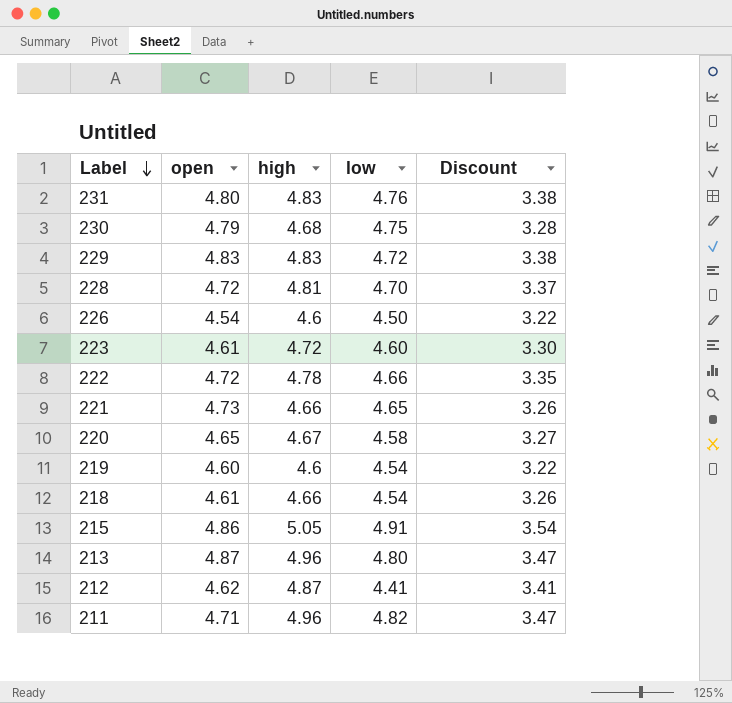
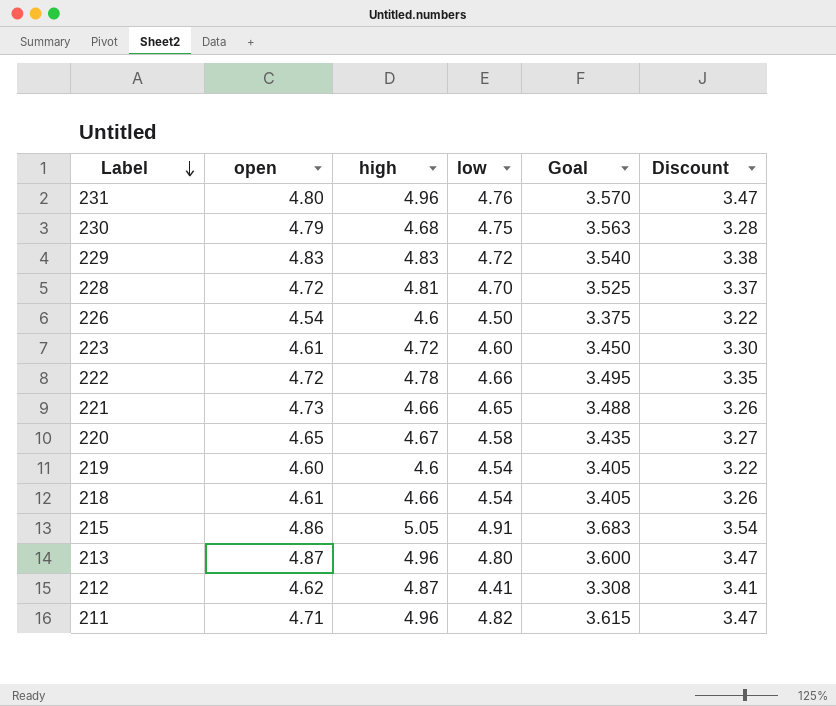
column Goal | formula: none -> [low] * 0.75
231 | high: 4.83 -> 4.96
231 | Discount: 3.38 -> 3.47

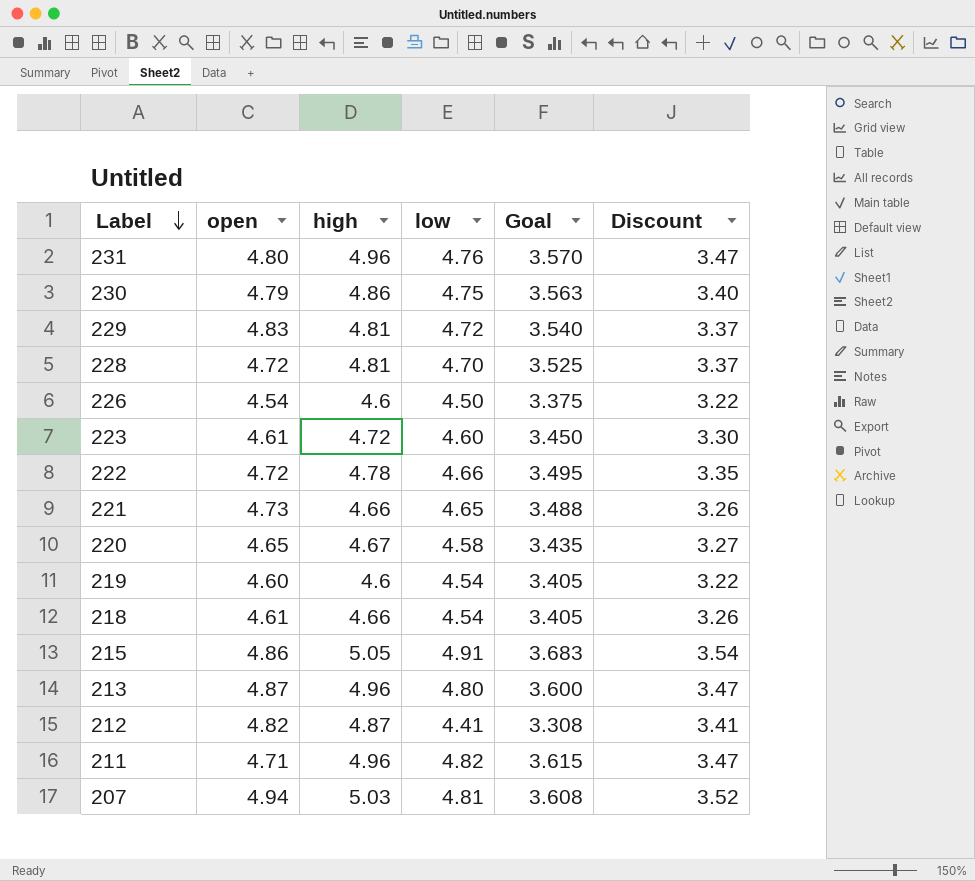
230 | high: 4.68 -> 4.86
230 | Discount: 3.28 -> 3.40
229 | high: 4.83 -> 4.81
229 | Discount: 3.38 -> 3.37
212 | open: 4.62 -> 4.82
row 207: none -> 4.94 | 5.03 | 4.81 | 3.608 | 3.52

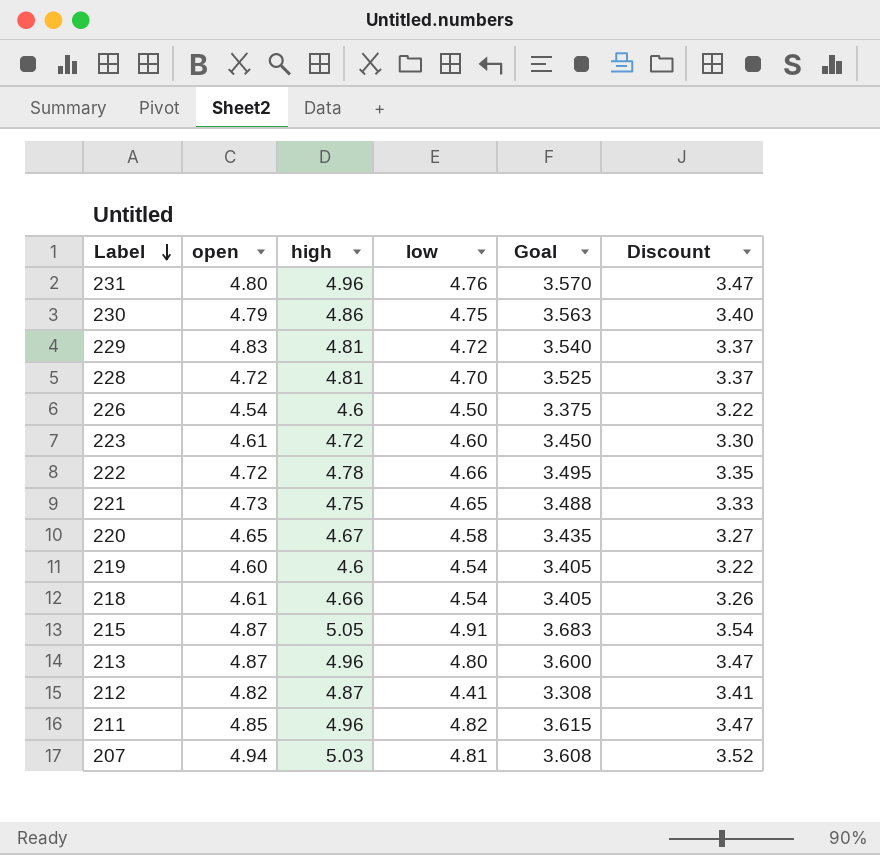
221 | high: 4.66 -> 4.75
221 | Discount: 3.26 -> 3.33
215 | open: 4.86 -> 4.87
211 | open: 4.71 -> 4.85

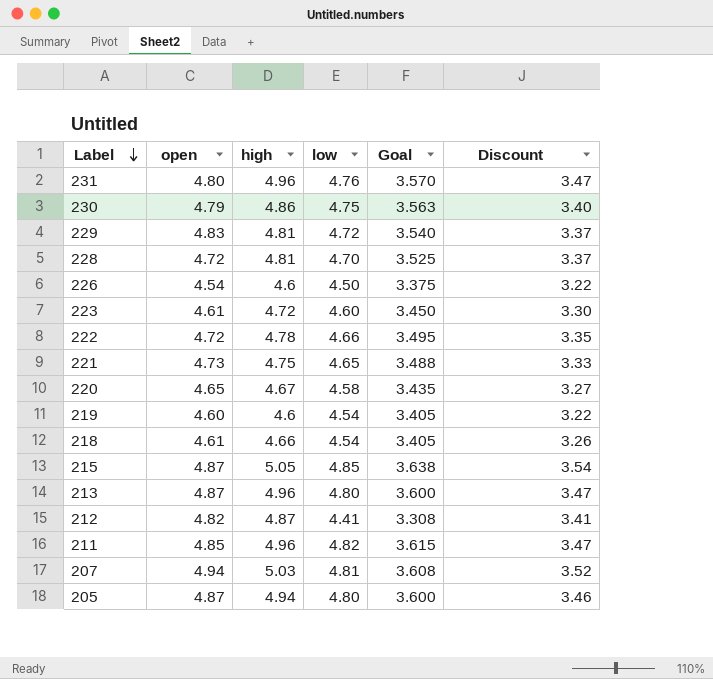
215 | low: 4.91 -> 4.85
215 | Goal: 3.683 -> 3.638
row 205: none -> 4.87 | 4.94 | 4.80 | 3.600 | 3.46

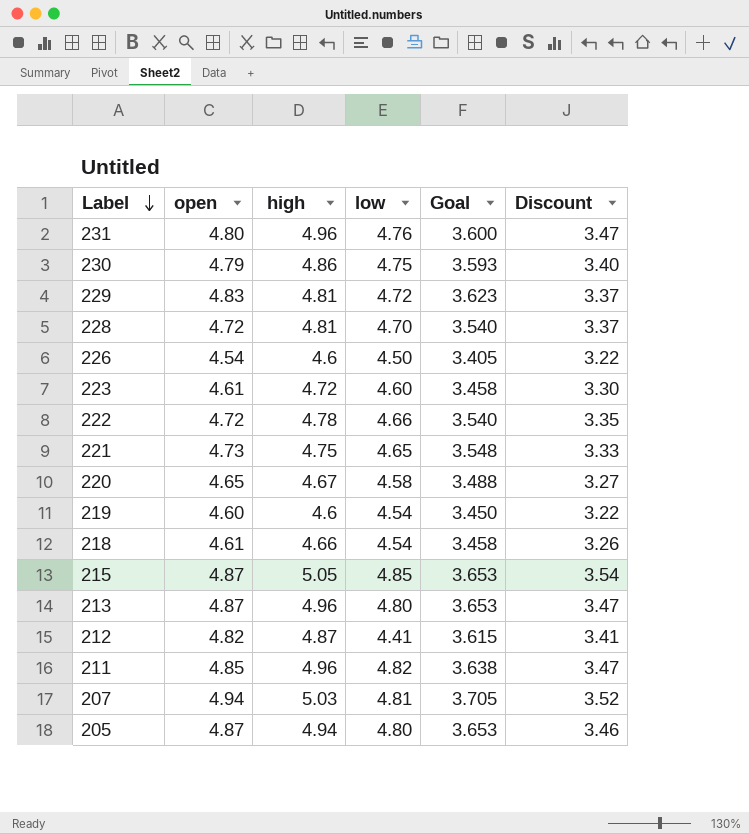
column Goal | formula: [low] * 0.75 -> [open] * 0.75

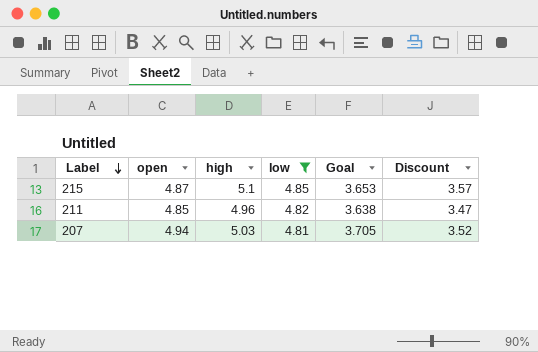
filter: none -> low >= 4.81
215 | high: 5.05 -> 5.1
215 | Discount: 3.54 -> 3.57

